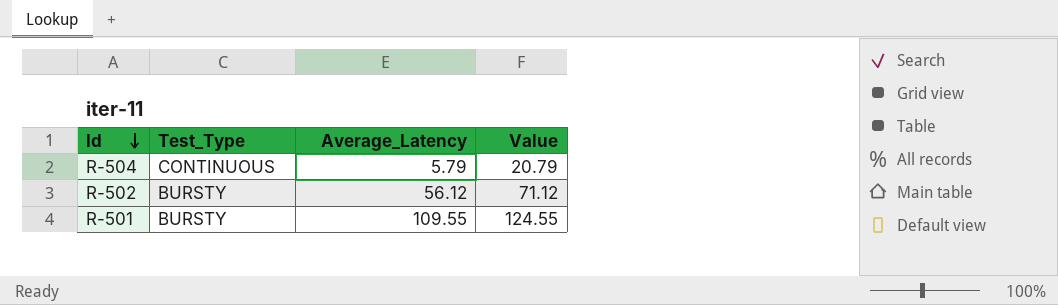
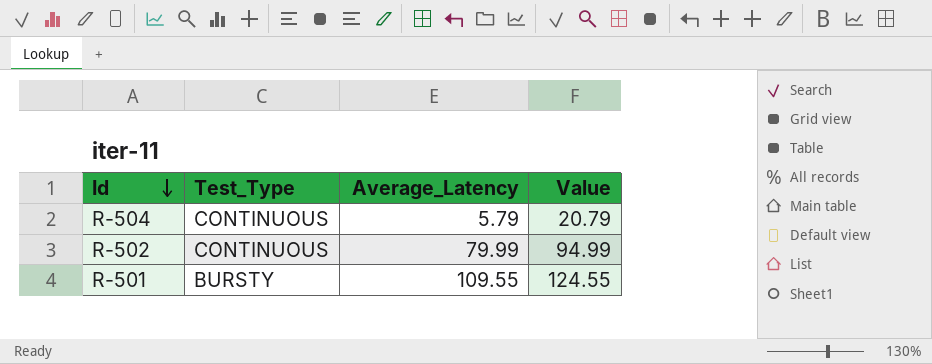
R-502 | Test_Type: BURSTY -> CONTINUOUS
R-502 | Average_Latency: 56.12 -> 79.99
R-502 | Value: 71.12 -> 94.99

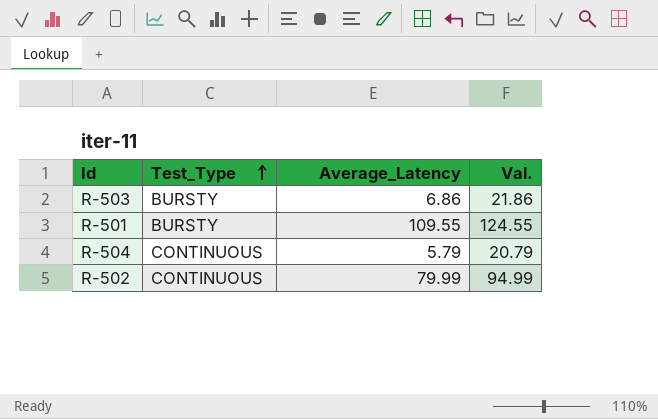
row order: Id descending -> Test_Type ascending
column name: Value -> Val.
row R-503: none -> BURSTY | 6.86 | 21.86

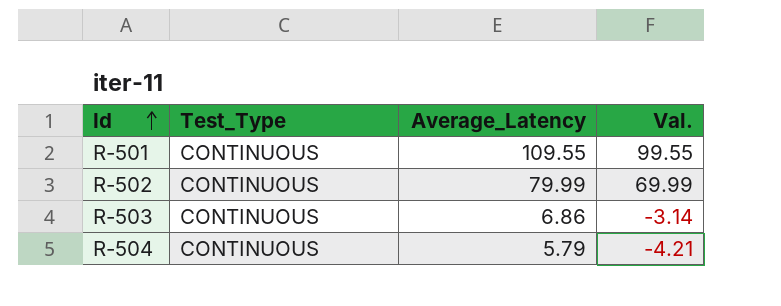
row order: Test_Type ascending -> Id ascending
column Val. | formula: [Average_Latency] + 15 -> [Average_Latency] - 10
R-501 | Test_Type: BURSTY -> CONTINUOUS
R-503 | Test_Type: BURSTY -> CONTINUOUS

